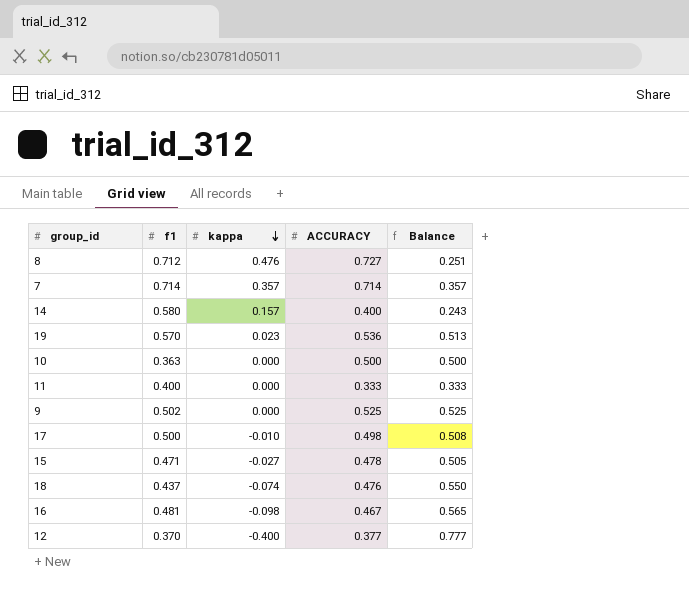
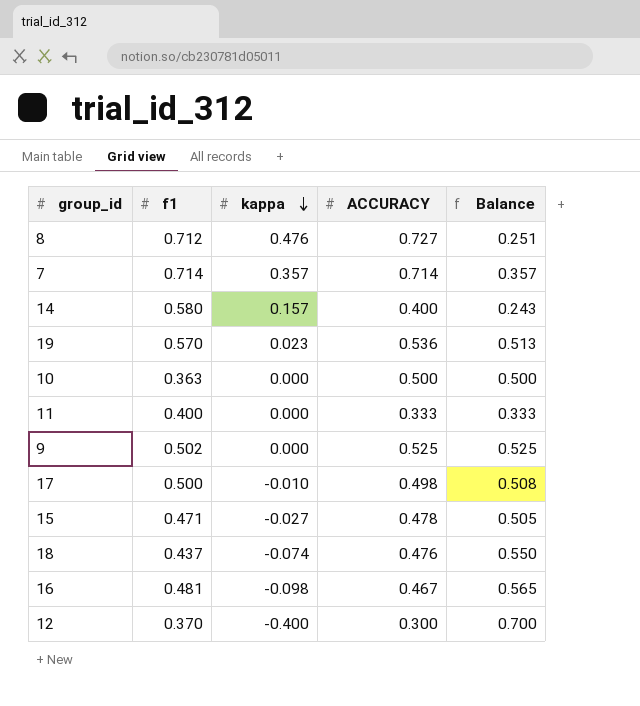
12 | ACCURACY: 0.377 -> 0.300
12 | Balance: 0.777 -> 0.700

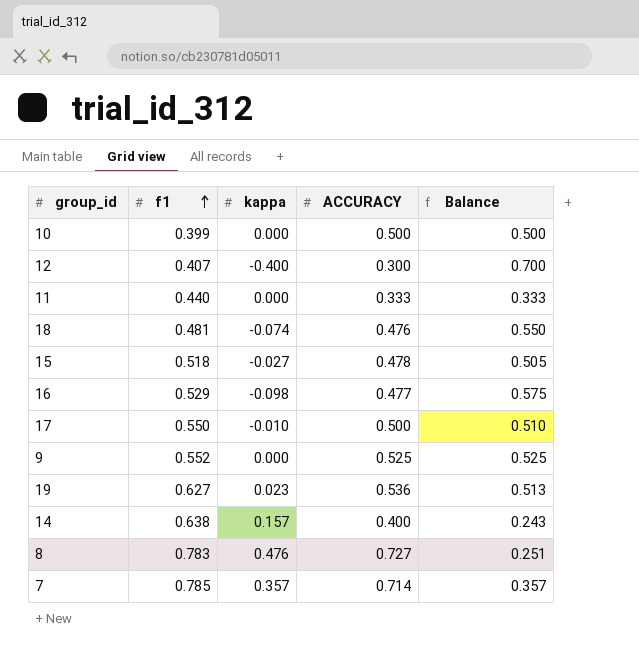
row order: kappa descending -> f1 ascending
10 | f1: 0.363 -> 0.399
12 | f1: 0.370 -> 0.407
11 | f1: 0.400 -> 0.440
18 | f1: 0.437 -> 0.481
15 | f1: 0.471 -> 0.518
16 | f1: 0.481 -> 0.529
16 | ACCURACY: 0.467 -> 0.477
16 | Balance: 0.565 -> 0.575
17 | f1: 0.500 -> 0.550
17 | ACCURACY: 0.498 -> 0.500
17 | Balance: 0.508 -> 0.510
9 | f1: 0.502 -> 0.552
19 | f1: 0.570 -> 0.627
14 | f1: 0.580 -> 0.638
8 | f1: 0.712 -> 0.783
7 | f1: 0.714 -> 0.785

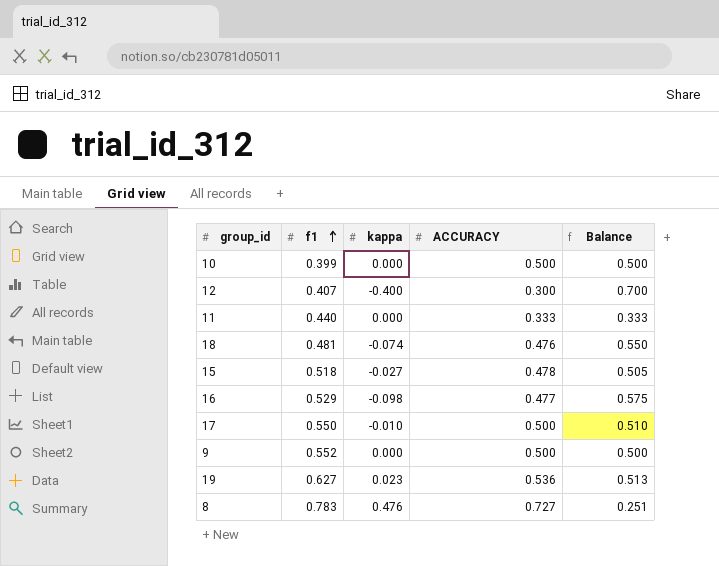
row 14: 0.638 | 0.157 | 0.400 | 0.243 -> none
row 7: 0.785 | 0.357 | 0.714 | 0.357 -> none
9 | ACCURACY: 0.525 -> 0.500
9 | Balance: 0.525 -> 0.500

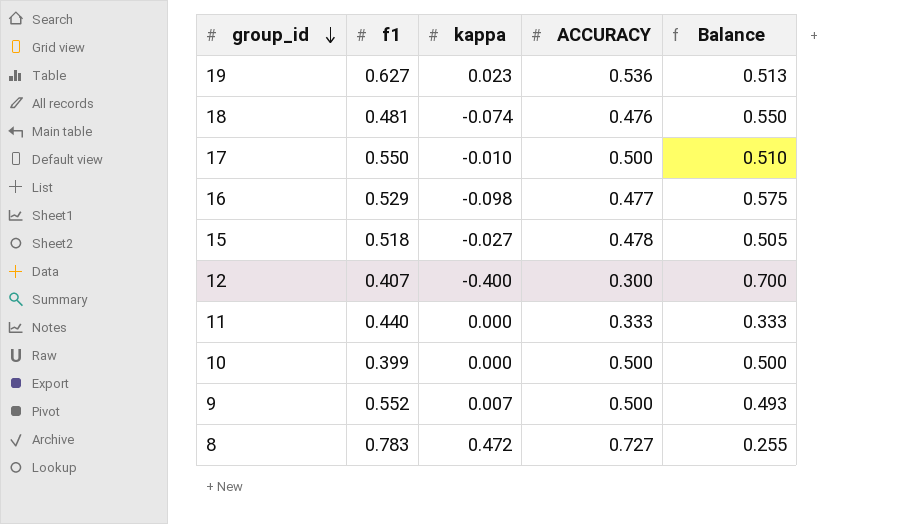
row order: f1 ascending -> group_id descending
9 | kappa: 0.000 -> 0.007
9 | Balance: 0.500 -> 0.493
8 | kappa: 0.476 -> 0.472
8 | Balance: 0.251 -> 0.255

